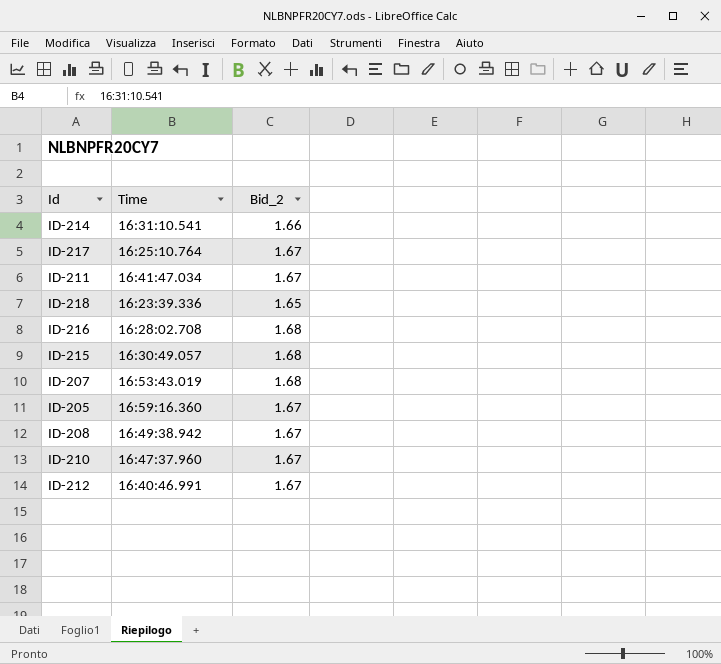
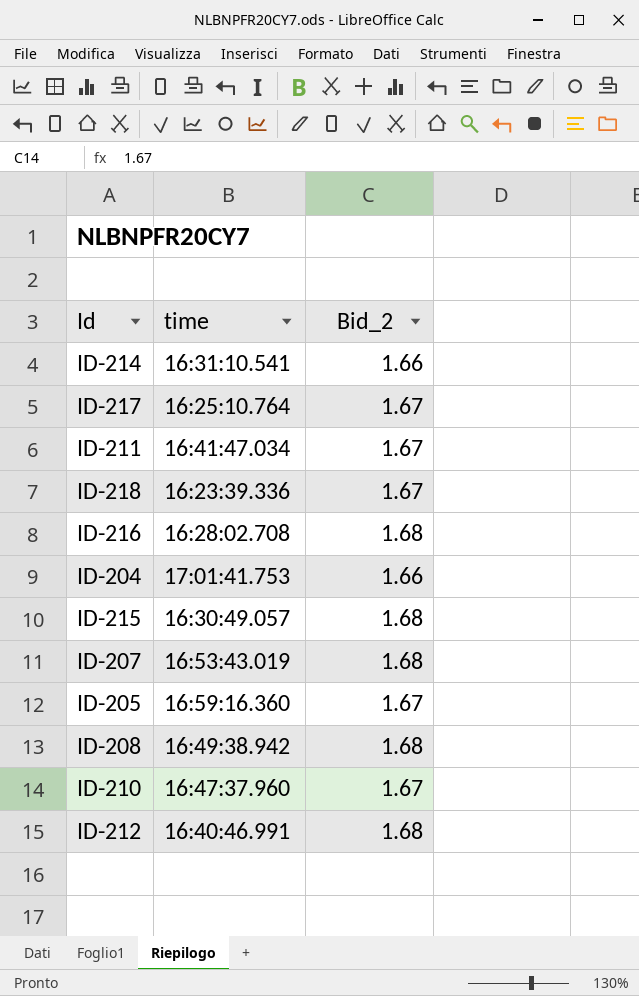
column name: Time -> time
ID-218 | Bid_2: 1.65 -> 1.67
row ID-204: none -> 17:01:41.753 | 1.66
ID-208 | Bid_2: 1.67 -> 1.68
ID-212 | Bid_2: 1.67 -> 1.68

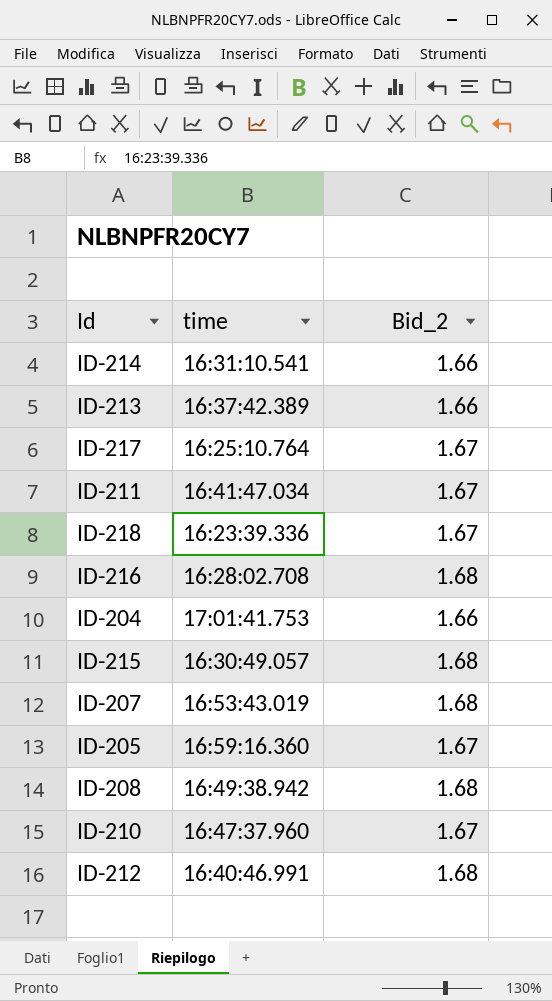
row ID-213: none -> 16:37:42.389 | 1.66

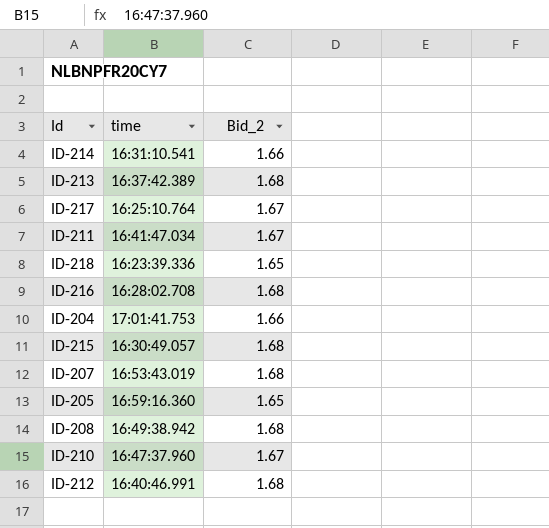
ID-213 | Bid_2: 1.66 -> 1.68
ID-218 | Bid_2: 1.67 -> 1.65
ID-205 | Bid_2: 1.67 -> 1.65

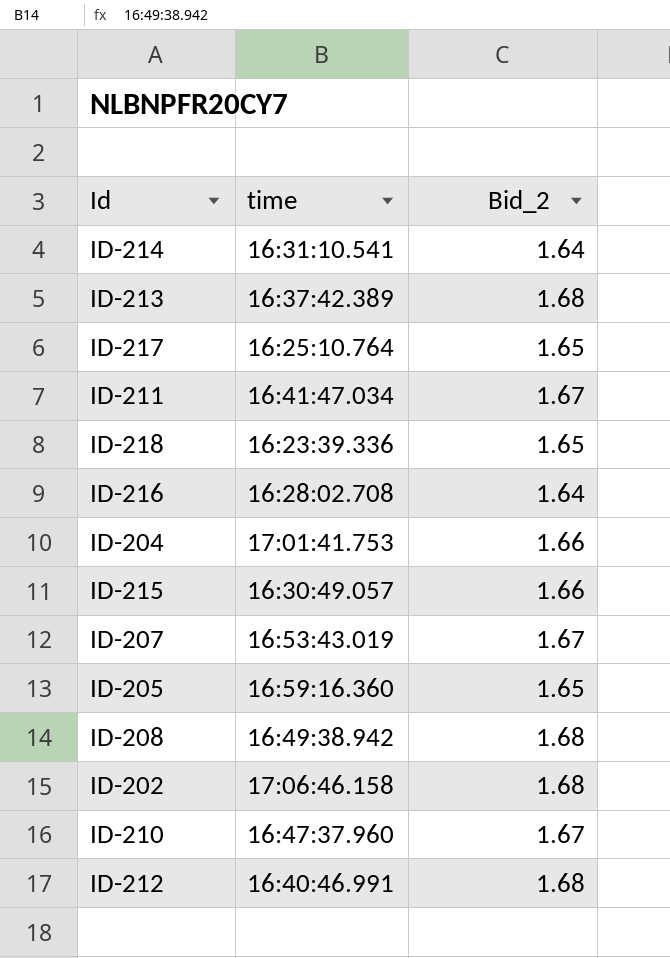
ID-214 | Bid_2: 1.66 -> 1.64
ID-217 | Bid_2: 1.67 -> 1.65
ID-216 | Bid_2: 1.68 -> 1.64
ID-215 | Bid_2: 1.68 -> 1.66
ID-207 | Bid_2: 1.68 -> 1.67
row ID-202: none -> 17:06:46.158 | 1.68

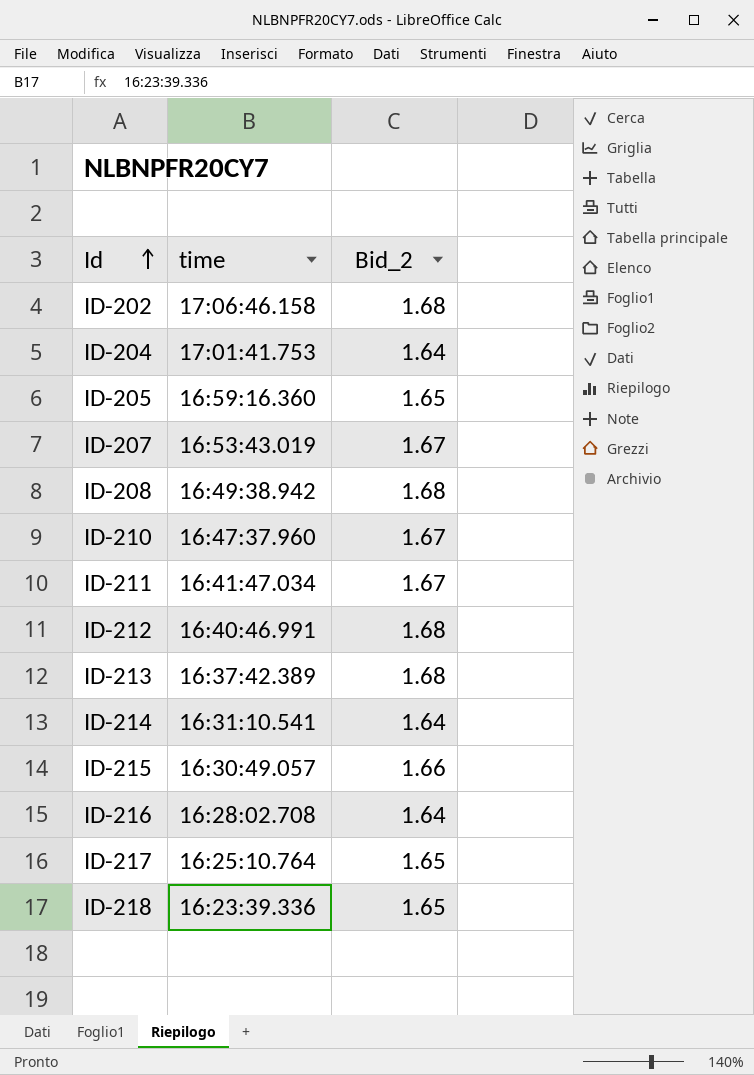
row order: none -> Id ascending
ID-204 | Bid_2: 1.66 -> 1.64

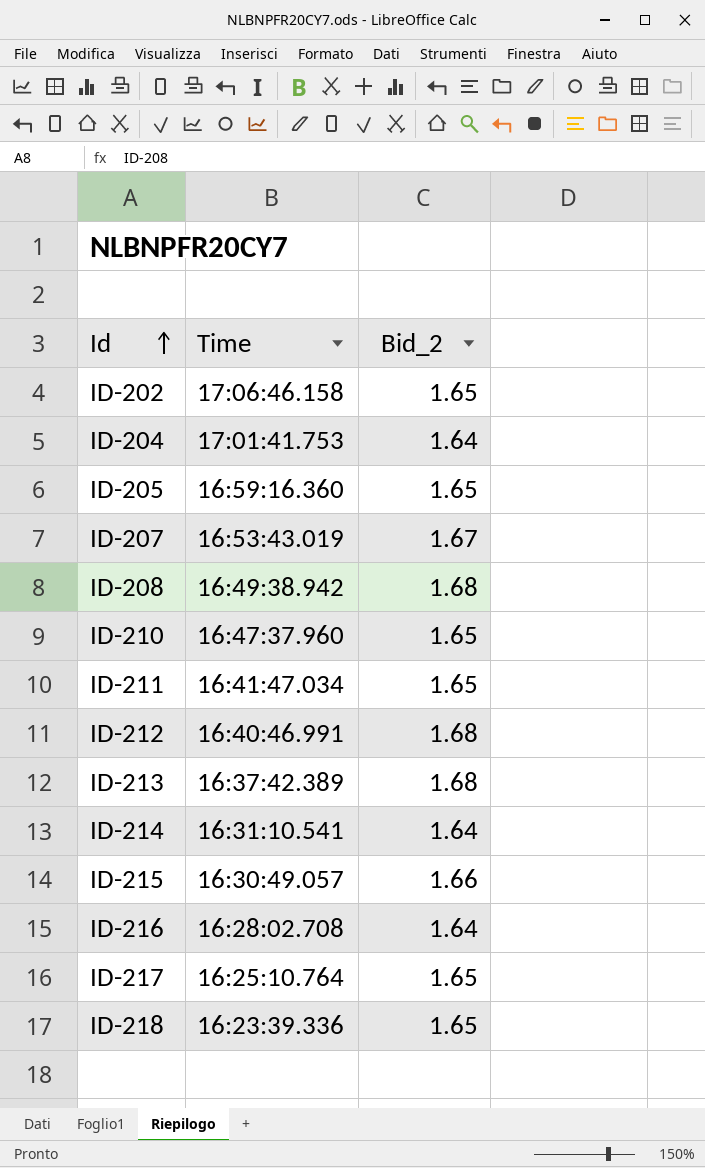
column name: time -> Time
ID-202 | Bid_2: 1.68 -> 1.65
ID-210 | Bid_2: 1.67 -> 1.65
ID-211 | Bid_2: 1.67 -> 1.65

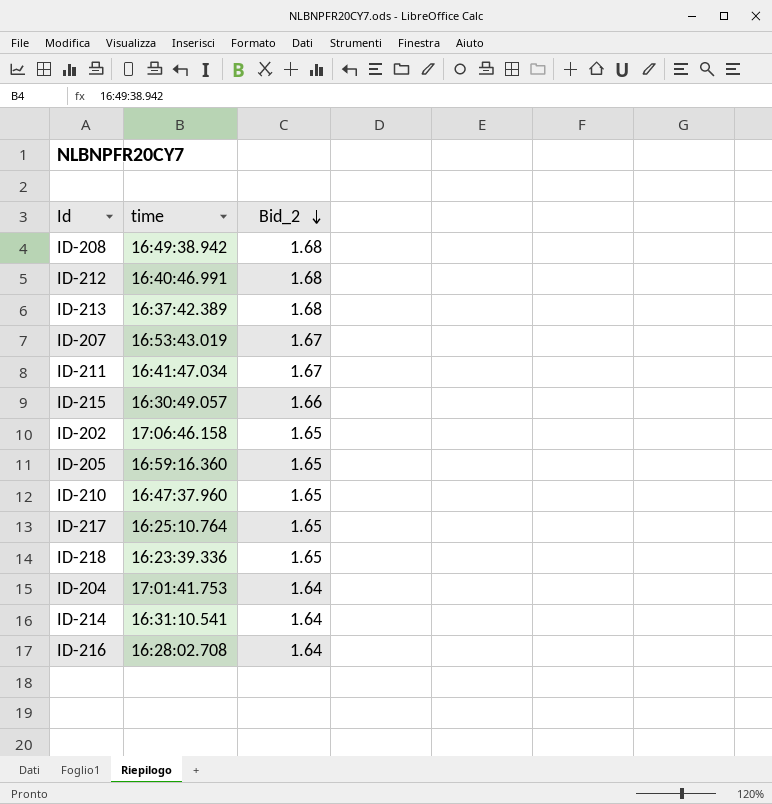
row order: Id ascending -> Bid_2 descending
column name: Time -> time
ID-211 | Bid_2: 1.65 -> 1.67

